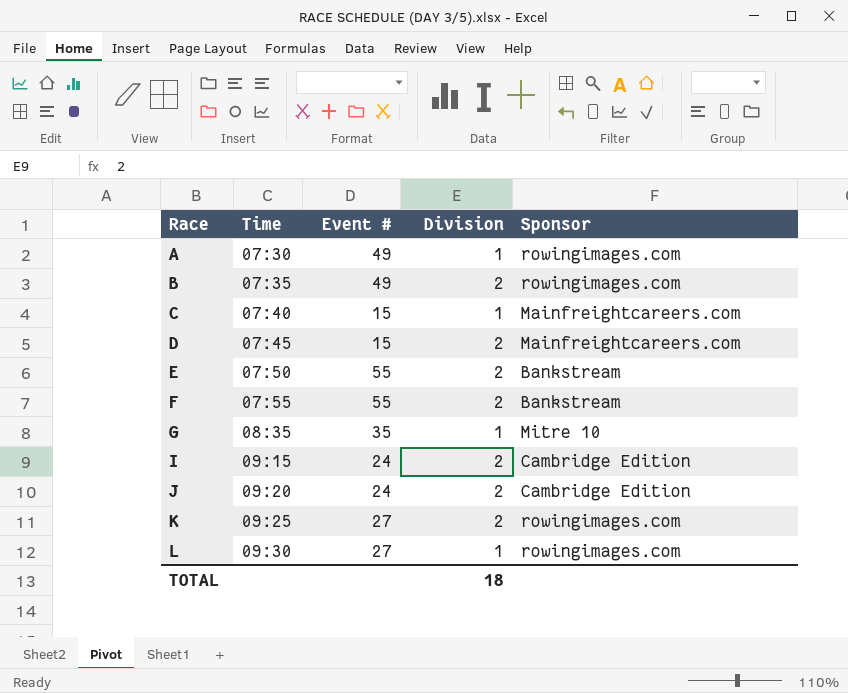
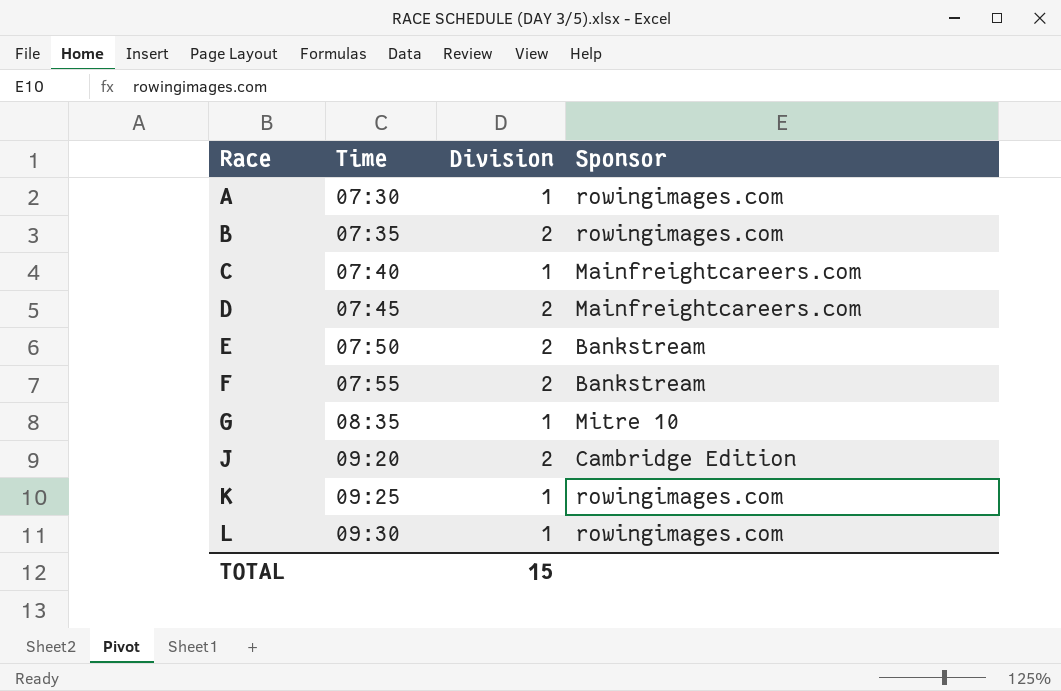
column Event # | position: 3 -> none
row I: 09:15 | 24 | 2 | Cambridge Edition -> none
K | Division: 2 -> 1
TOTAL | Division: 18 -> 15

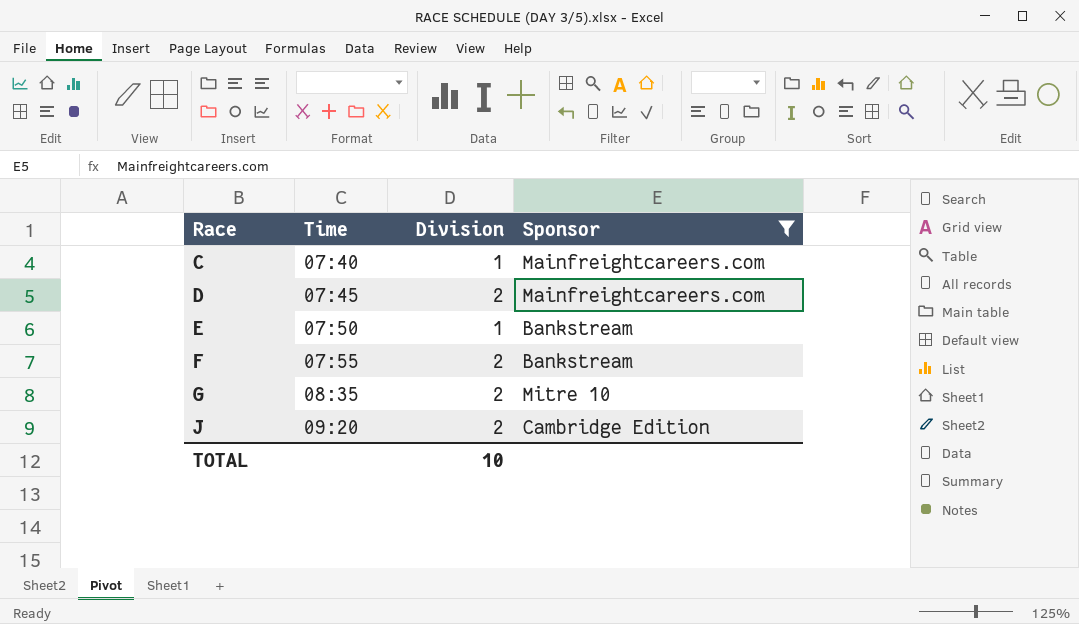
filter: none -> Sponsor != rowingimages.com
E | Division: 2 -> 1
G | Division: 1 -> 2
TOTAL | Division: 15 -> 10

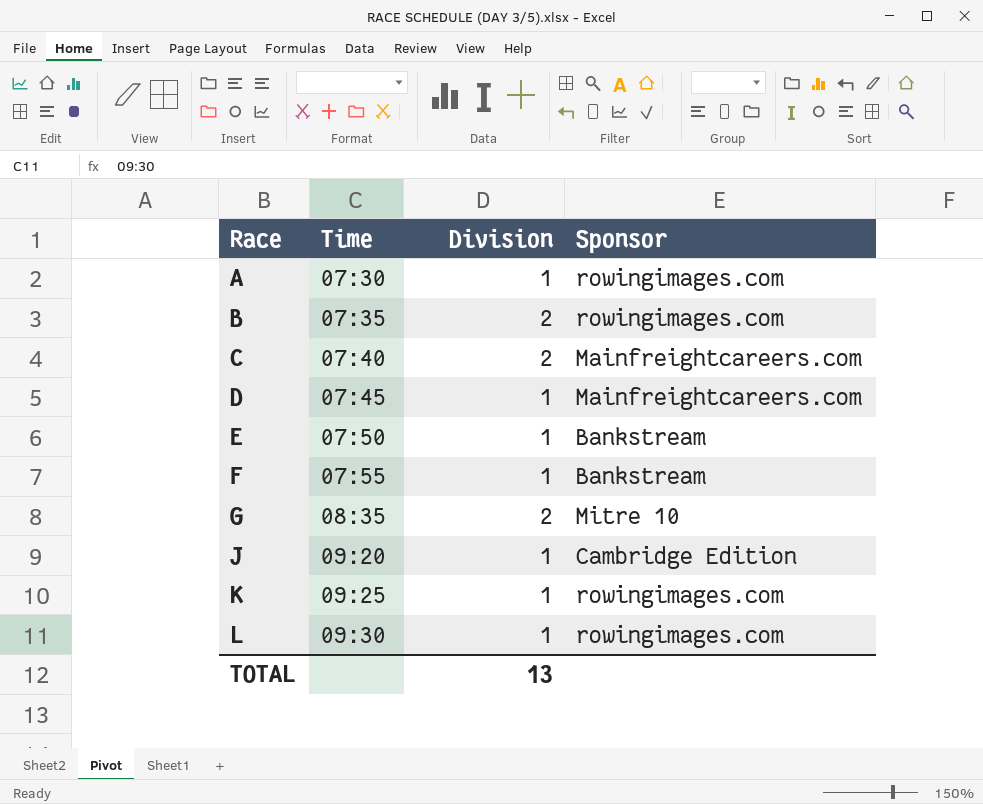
filter: Sponsor != rowingimages.com -> none
C | Division: 1 -> 2
D | Division: 2 -> 1
F | Division: 2 -> 1
J | Division: 2 -> 1
TOTAL | Division: 10 -> 13

